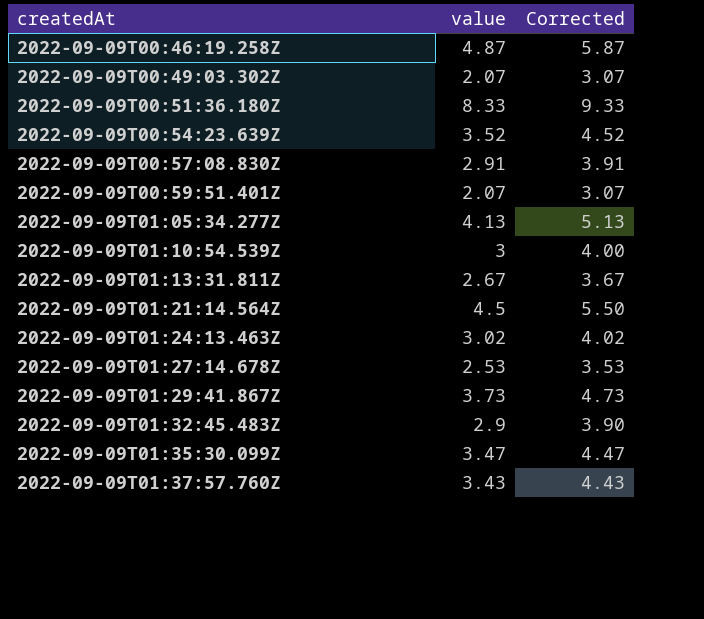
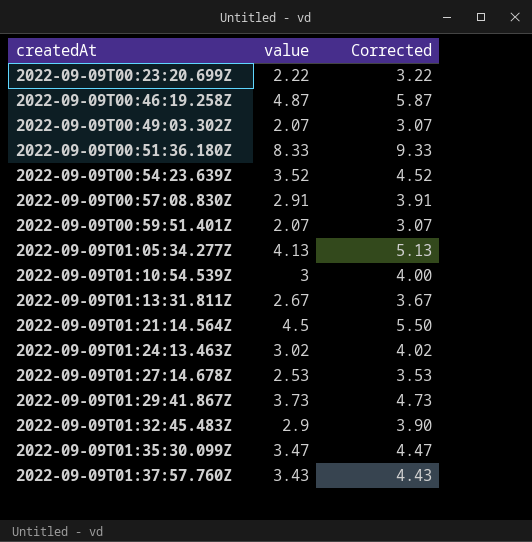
row 2022-09-09T00:23:20.699Z: none -> 2.22 | 3.22

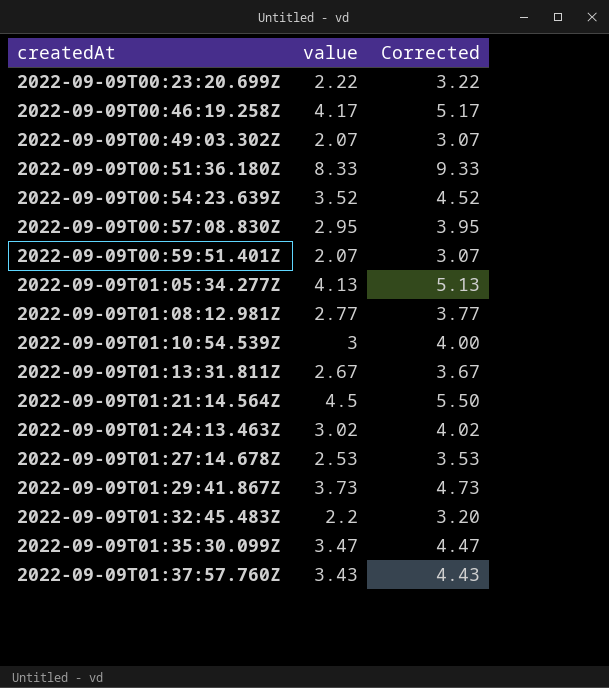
2022-09-09T00:46:19.258Z | value: 4.87 -> 4.17
2022-09-09T00:46:19.258Z | Corrected: 5.87 -> 5.17
2022-09-09T00:57:08.830Z | value: 2.91 -> 2.95
2022-09-09T00:57:08.830Z | Corrected: 3.91 -> 3.95
row 2022-09-09T01:08:12.981Z: none -> 2.77 | 3.77
2022-09-09T01:32:45.483Z | value: 2.9 -> 2.2
2022-09-09T01:32:45.483Z | Corrected: 3.90 -> 3.20

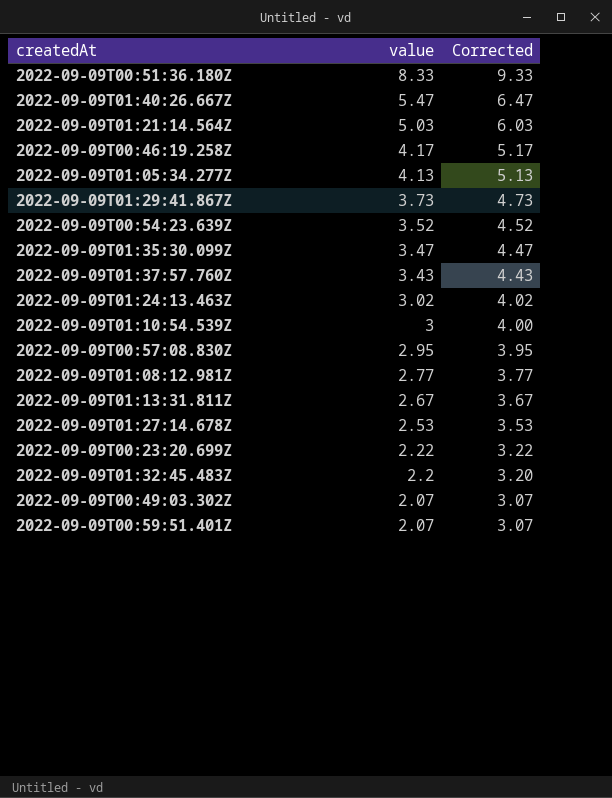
row order: createdAt ascending -> value descending
row 2022-09-09T01:40:26.667Z: none -> 5.47 | 6.47
2022-09-09T01:21:14.564Z | value: 4.5 -> 5.03
2022-09-09T01:21:14.564Z | Corrected: 5.50 -> 6.03

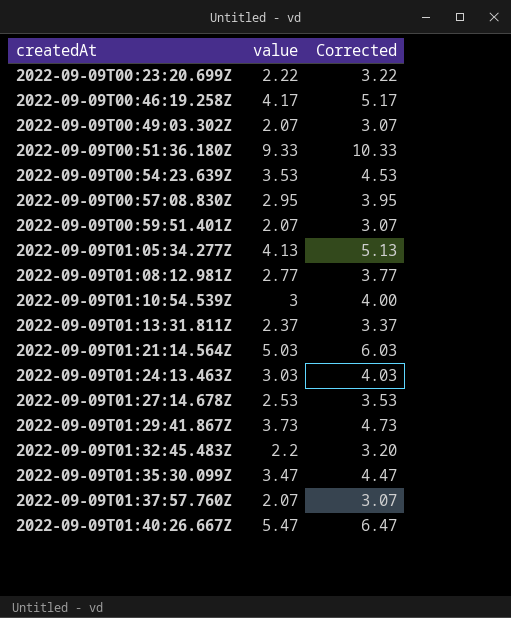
row order: value descending -> createdAt ascending
2022-09-09T00:51:36.180Z | value: 8.33 -> 9.33
2022-09-09T00:51:36.180Z | Corrected: 9.33 -> 10.33
2022-09-09T00:54:23.639Z | value: 3.52 -> 3.53
2022-09-09T00:54:23.639Z | Corrected: 4.52 -> 4.53
2022-09-09T01:13:31.811Z | value: 2.67 -> 2.37
2022-09-09T01:13:31.811Z | Corrected: 3.67 -> 3.37
2022-09-09T01:24:13.463Z | value: 3.02 -> 3.03
2022-09-09T01:24:13.463Z | Corrected: 4.02 -> 4.03
2022-09-09T01:37:57.760Z | value: 3.43 -> 2.07
2022-09-09T01:37:57.760Z | Corrected: 4.43 -> 3.07

